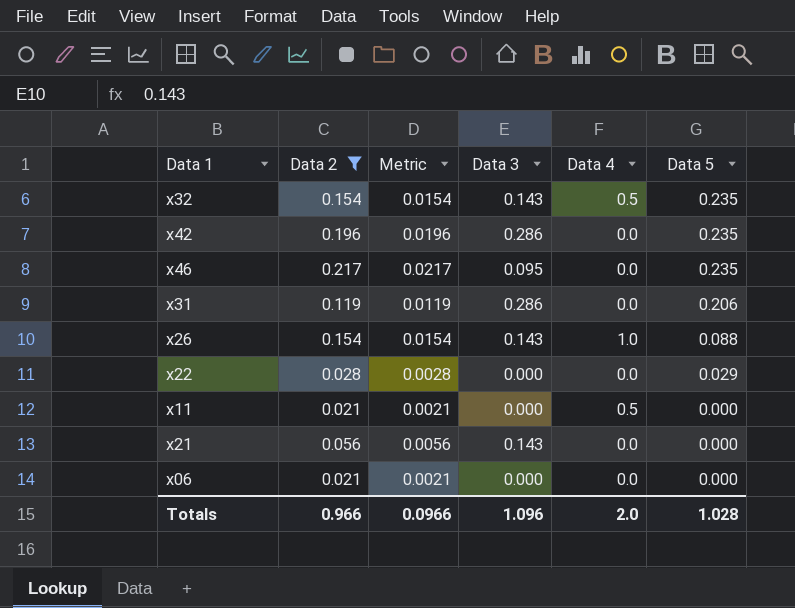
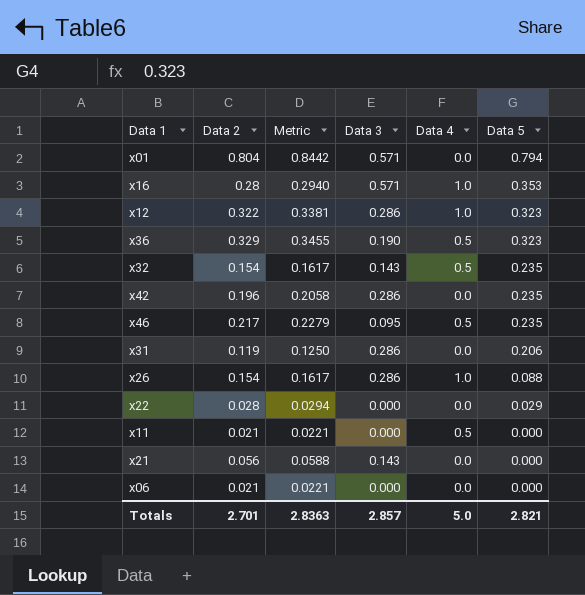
filter: Data 2 <= 0.217 -> none
column Metric | formula: [Data 2] * 0.1 -> [Data 2] * 1.05
x46 | Data 4: 0.0 -> 0.5
x26 | Data 3: 0.143 -> 0.286
Totals | Data 2: 0.966 -> 2.701
Totals | Metric: 0.0966 -> 2.8363
Totals | Data 3: 1.096 -> 2.857
Totals | Data 4: 2.0 -> 5.0
Totals | Data 5: 1.028 -> 2.821

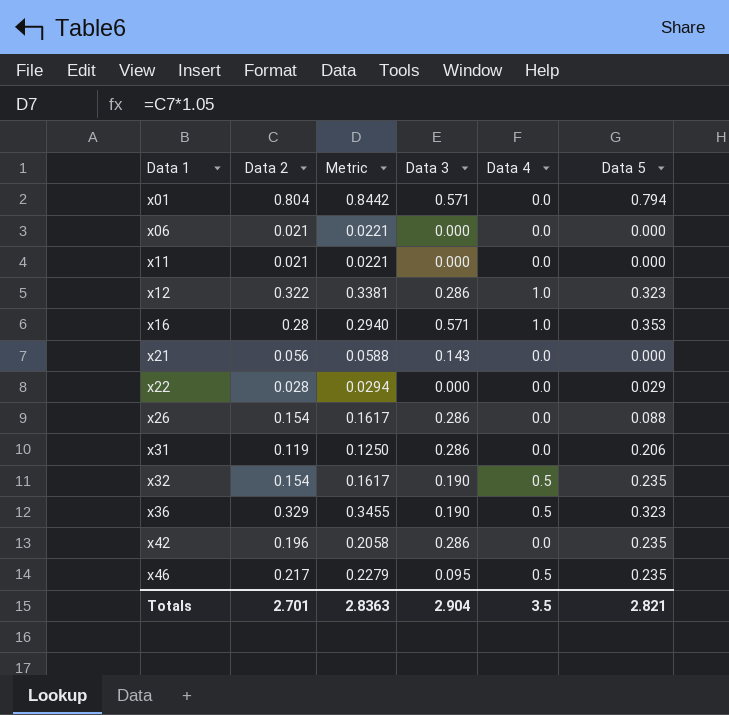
row order: Data 5 descending -> Data 1 ascending
x11 | Data 4: 0.5 -> 0.0
x26 | Data 4: 1.0 -> 0.0
x32 | Data 3: 0.143 -> 0.190
Totals | Data 3: 2.857 -> 2.904
Totals | Data 4: 5.0 -> 3.5

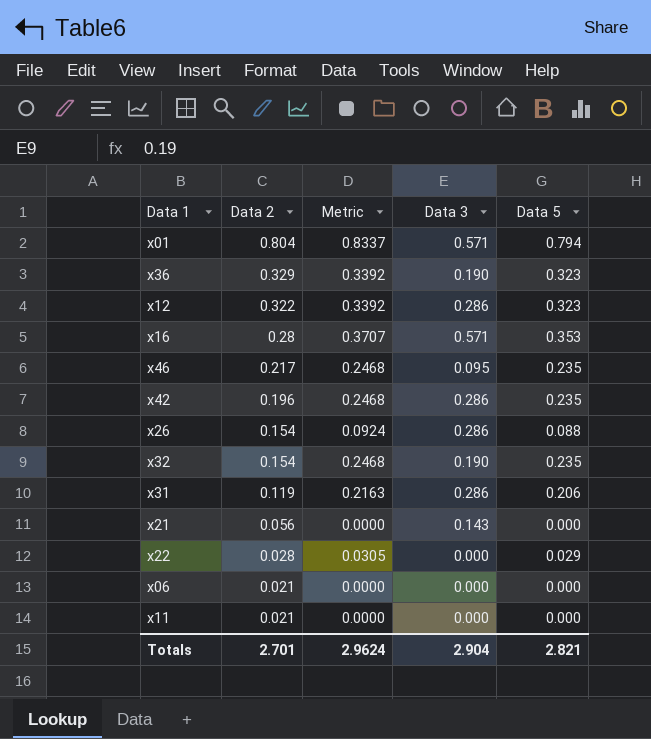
row order: Data 1 ascending -> Data 2 descending
column Data 4 | position: 5 -> none
column Metric | formula: [Data 2] * 1.05 -> [Data 5] * 1.05
Totals | Metric: 2.8363 -> 2.9624

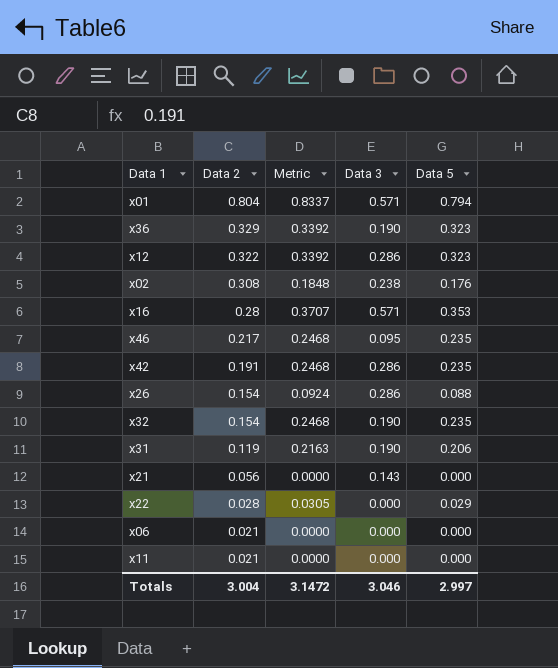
row x02: none -> 0.308 | 0.1848 | 0.238 | 0.176
x42 | Data 2: 0.196 -> 0.191
x31 | Data 3: 0.286 -> 0.190
Totals | Data 2: 2.701 -> 3.004
Totals | Metric: 2.9624 -> 3.1472
Totals | Data 3: 2.904 -> 3.046
Totals | Data 5: 2.821 -> 2.997

